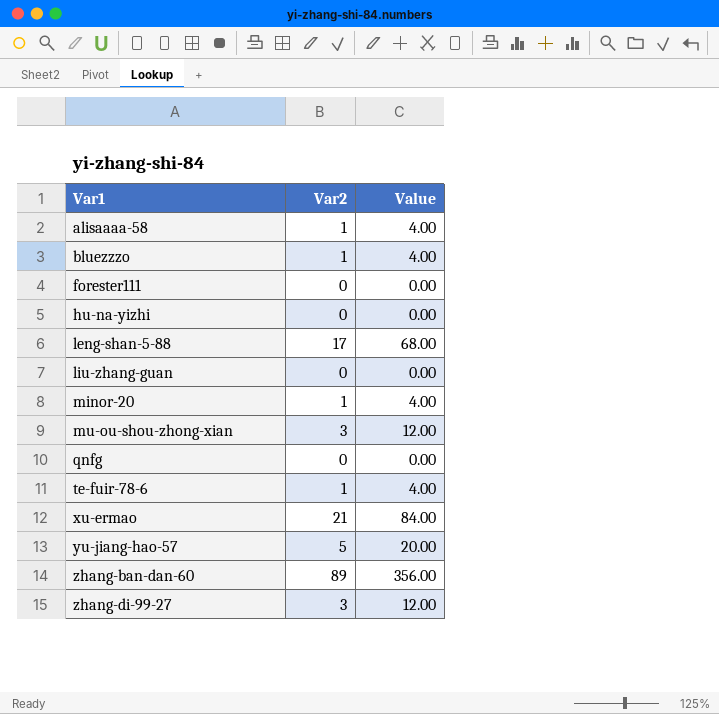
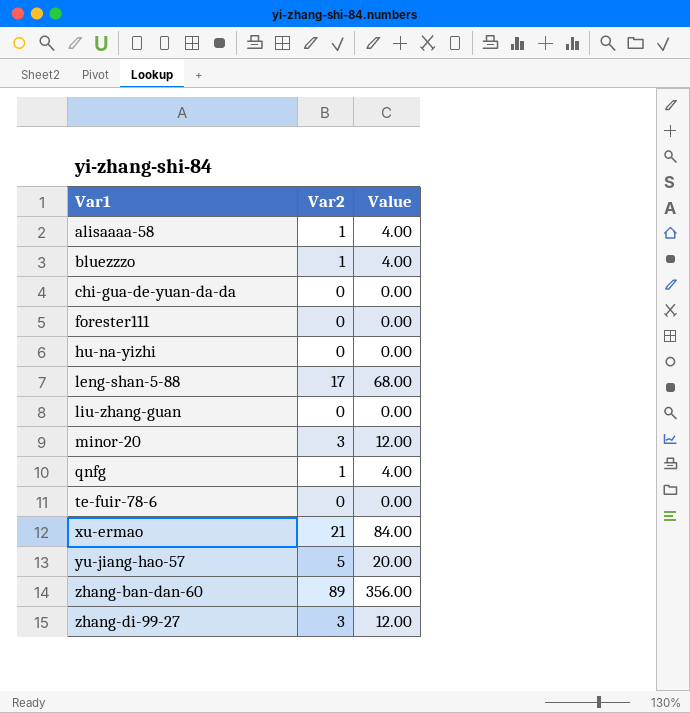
row mu-ou-shou-zhong-xian: 3 | 12.00 -> none
row chi-gua-de-yuan-da-da: none -> 0 | 0.00
minor-20 | Var2: 1 -> 3
minor-20 | Value: 4.00 -> 12.00
qnfg | Var2: 0 -> 1
qnfg | Value: 0.00 -> 4.00
te-fuir-78-6 | Var2: 1 -> 0
te-fuir-78-6 | Value: 4.00 -> 0.00

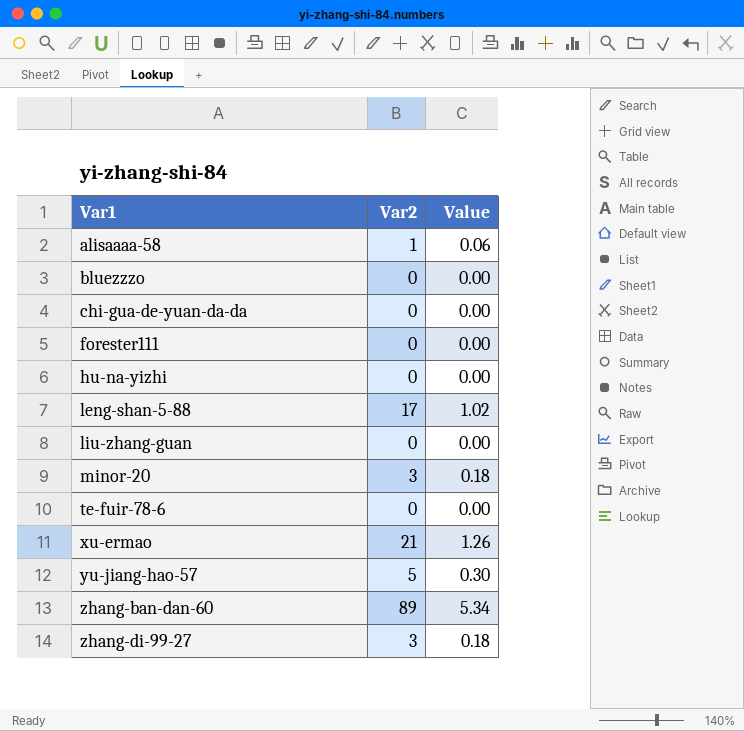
column Value | formula: [Var2] * 4 -> [Var2] * 0.06
row qnfg: 1 | 4.00 -> none
bluezzzo | Var2: 1 -> 0

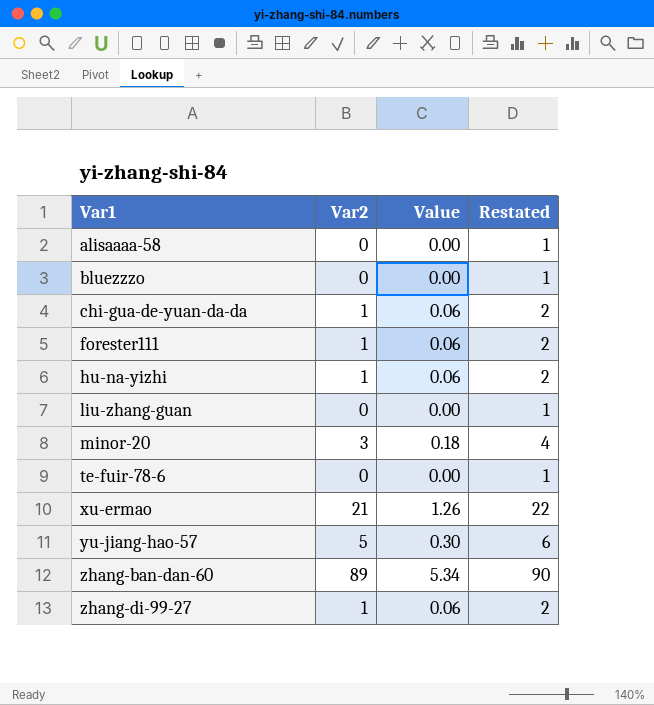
column Restated | formula: none -> [Var2] + 1
row leng-shan-5-88: 17 | 1.02 -> none
alisaaaa-58 | Var2: 1 -> 0
alisaaaa-58 | Value: 0.06 -> 0.00
chi-gua-de-yuan-da-da | Var2: 0 -> 1
chi-gua-de-yuan-da-da | Value: 0.00 -> 0.06
forester111 | Var2: 0 -> 1
forester111 | Value: 0.00 -> 0.06
hu-na-yizhi | Var2: 0 -> 1
hu-na-yizhi | Value: 0.00 -> 0.06
zhang-di-99-27 | Var2: 3 -> 1
zhang-di-99-27 | Value: 0.18 -> 0.06

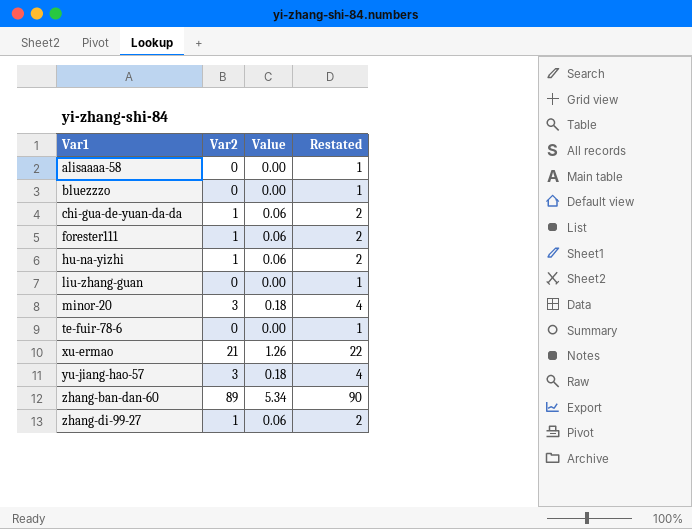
yu-jiang-hao-57 | Var2: 5 -> 3
yu-jiang-hao-57 | Value: 0.30 -> 0.18
yu-jiang-hao-57 | Restated: 6 -> 4

